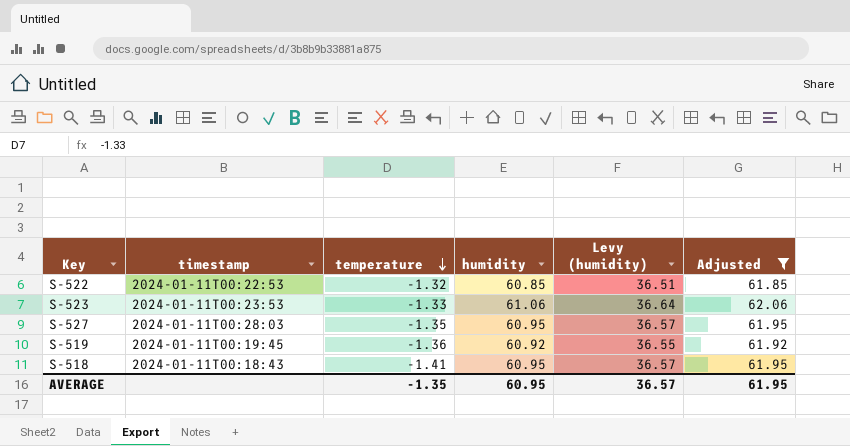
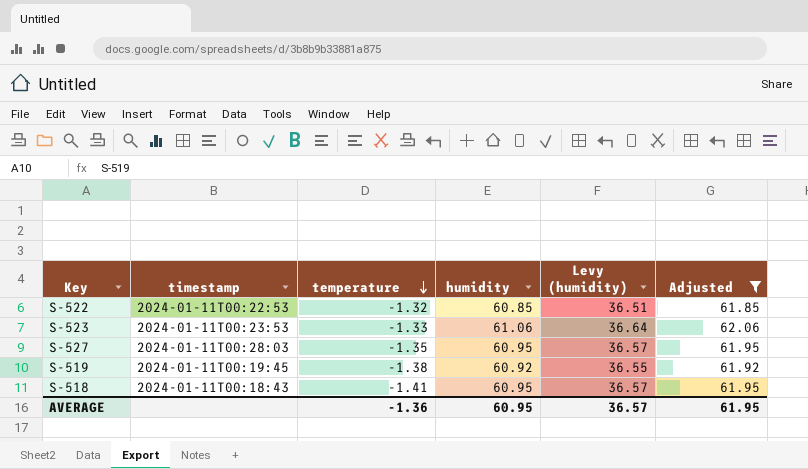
S-519 | temperature: -1.36 -> -1.38
AVERAGE | temperature: -1.35 -> -1.36

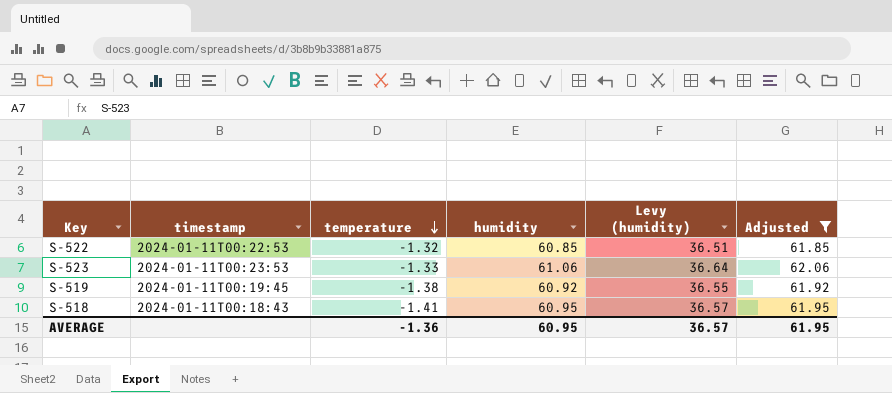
row S-527: 2024-01-11T00:28:03 | -1.35 | 60.95 | 36.57 | 61.95 -> none

